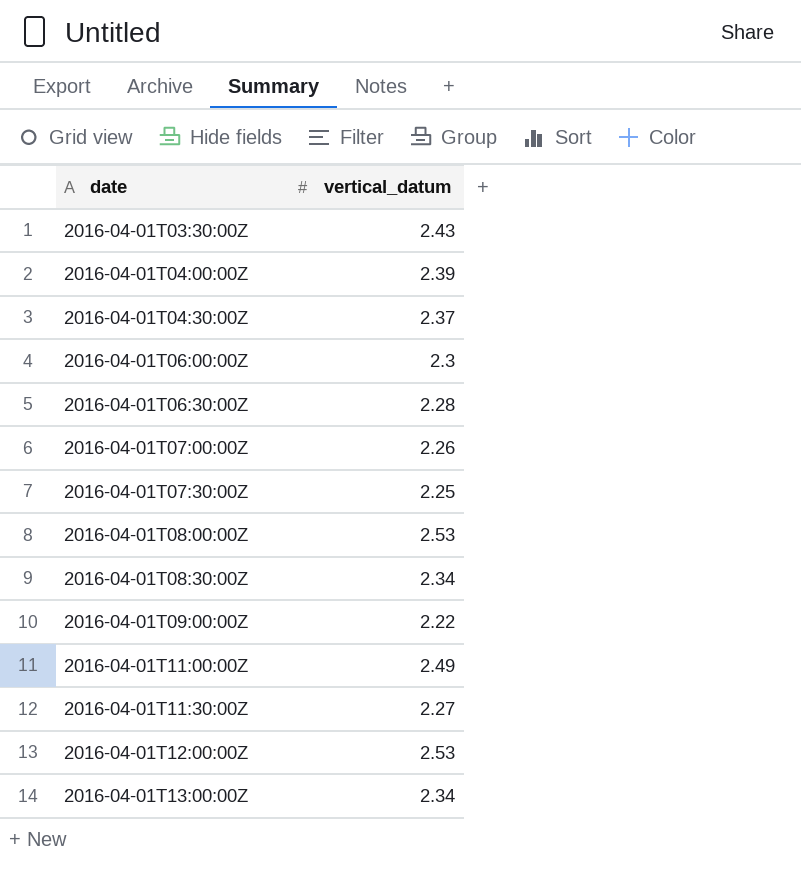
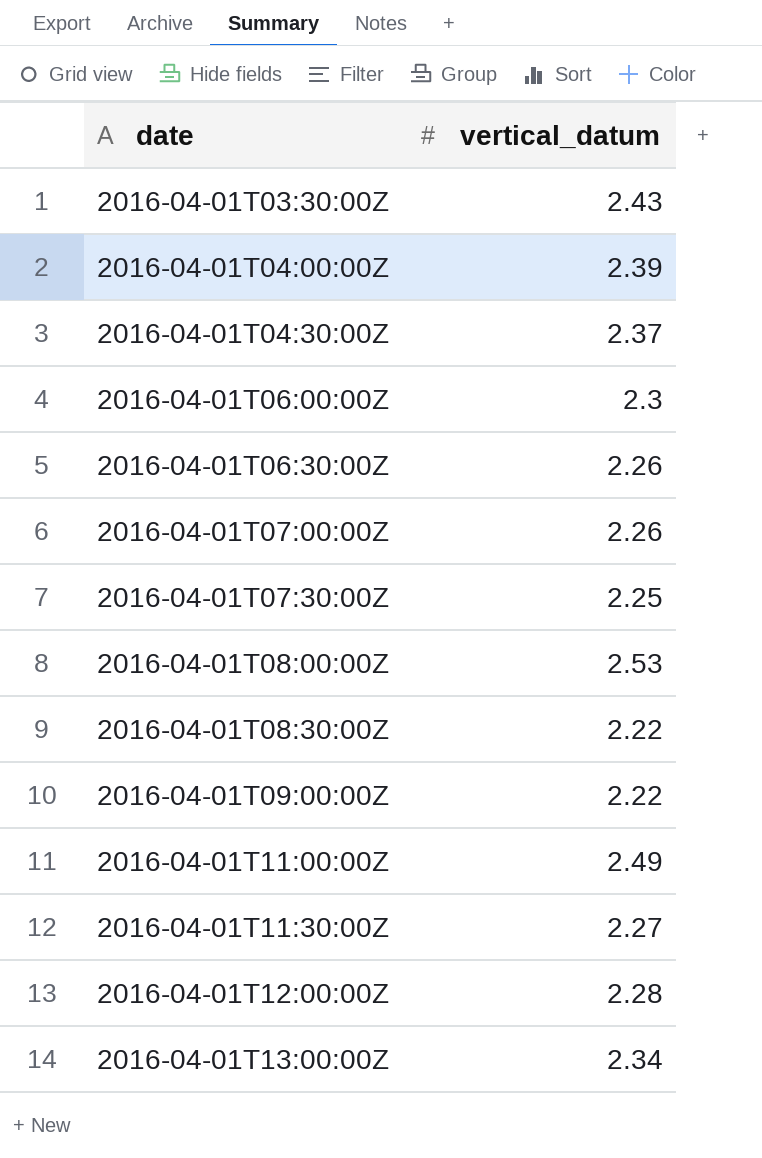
2016-04-01T06:30:00Z | vertical_datum: 2.28 -> 2.26
2016-04-01T08:30:00Z | vertical_datum: 2.34 -> 2.22
2016-04-01T12:00:00Z | vertical_datum: 2.53 -> 2.28

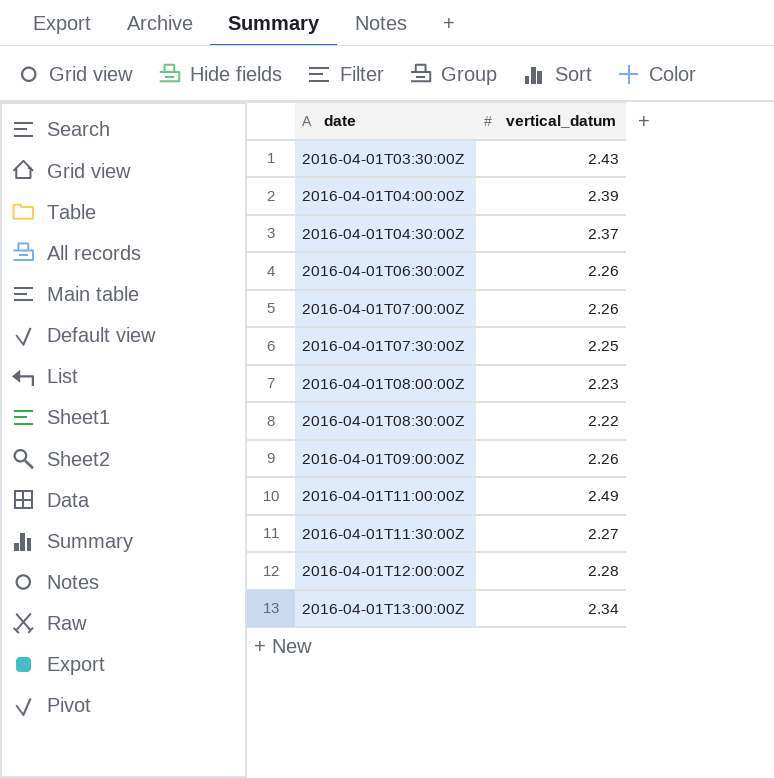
row 2016-04-01T06:00:00Z: 2.3 -> none
2016-04-01T08:00:00Z | vertical_datum: 2.53 -> 2.23
2016-04-01T09:00:00Z | vertical_datum: 2.22 -> 2.26

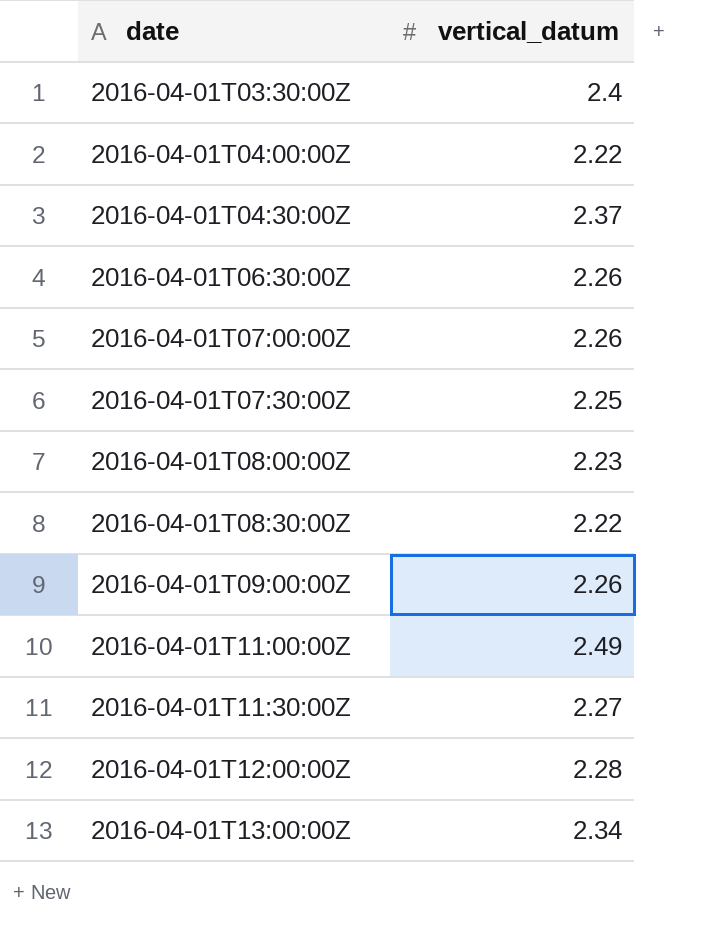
2016-04-01T03:30:00Z | vertical_datum: 2.43 -> 2.4
2016-04-01T04:00:00Z | vertical_datum: 2.39 -> 2.22

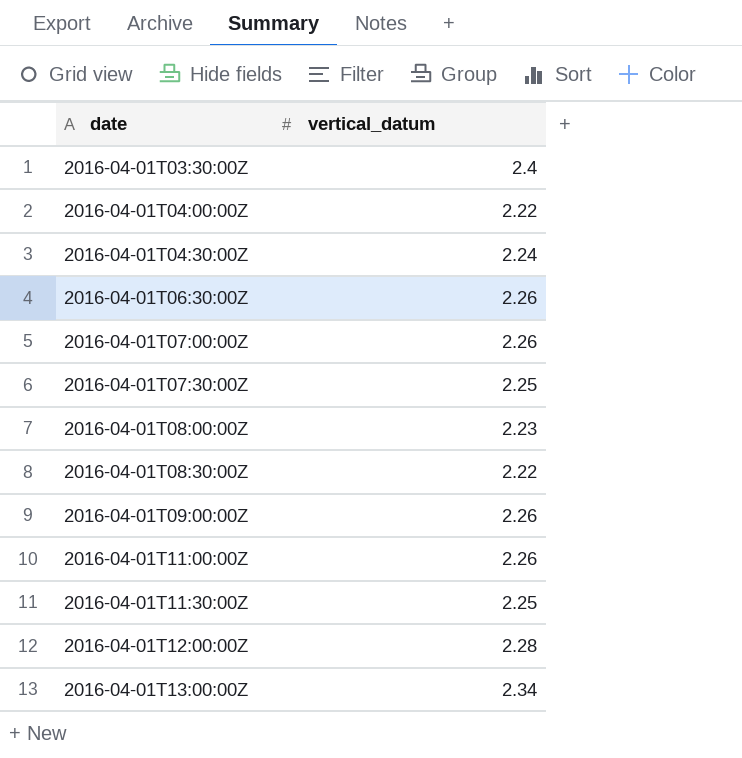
2016-04-01T04:30:00Z | vertical_datum: 2.37 -> 2.24
2016-04-01T11:00:00Z | vertical_datum: 2.49 -> 2.26
2016-04-01T11:30:00Z | vertical_datum: 2.27 -> 2.25

